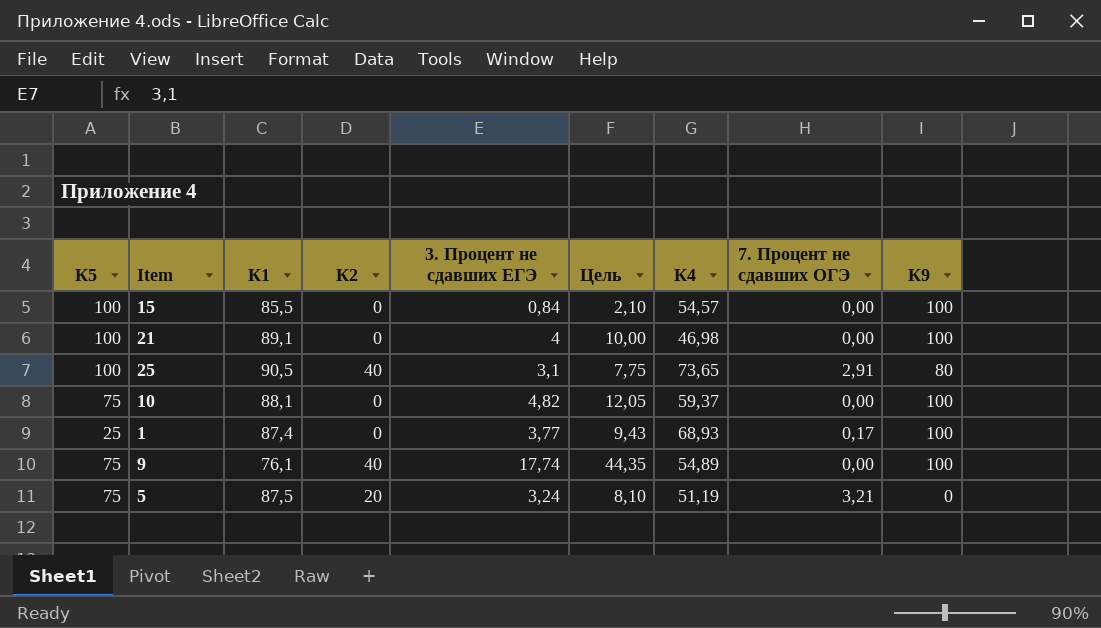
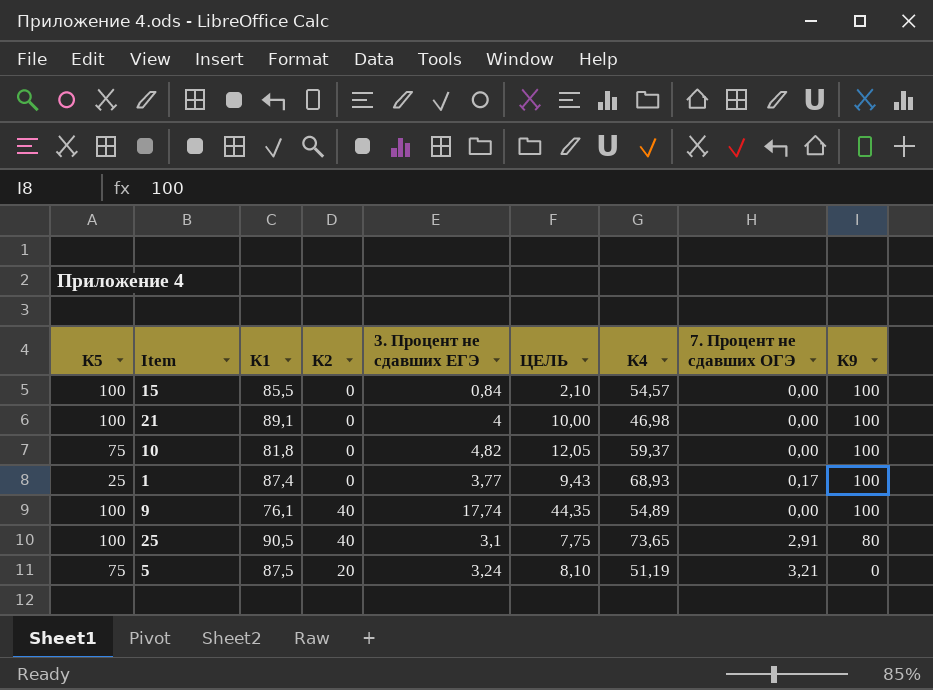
row order: none -> К9 descending
column name: Цель -> ЦЕЛЬ
10 | К1: 88,1 -> 81,8
9 | К5: 75 -> 100

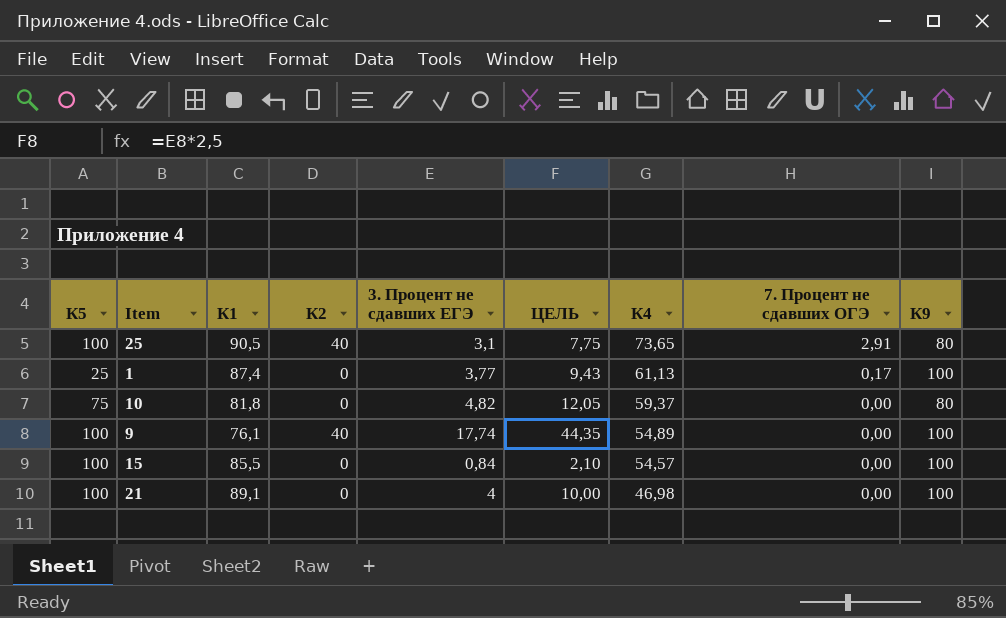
row order: К9 descending -> К4 descending
row 5: 75 | 87,5 | 20 | 3,24 | 8,10 | 51,19 | 3,21 | 0 -> none
1 | К4: 68,93 -> 61,13
10 | К9: 100 -> 80

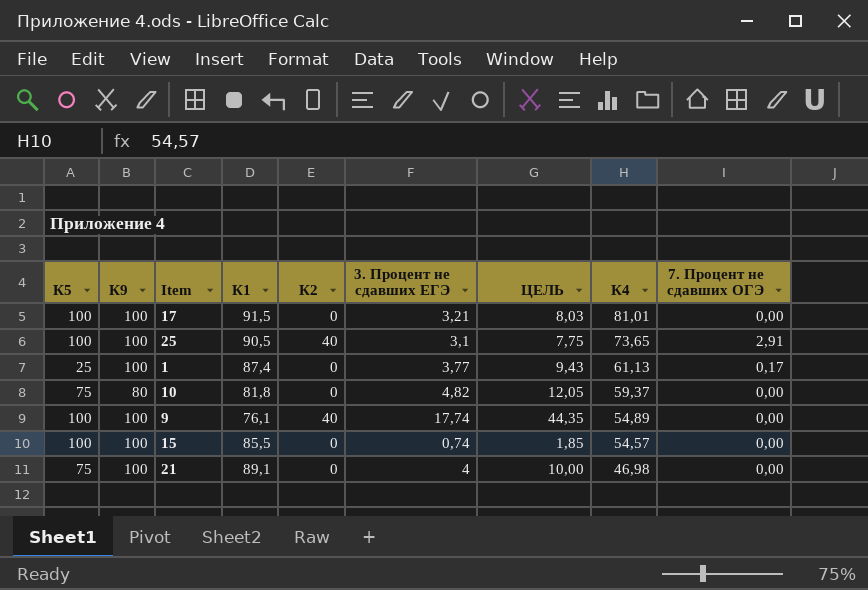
column К9 | position: 9 -> 2
row 17: none -> 100 | 100 | 91,5 | 0 | 3,21 | 8,03 | 81,01 | 0,00
25 | К9: 80 -> 100
15 | 3. Процент не сдавших ЕГЭ: 0,84 -> 0,74
15 | ЦЕЛЬ: 2,10 -> 1,85
21 | К5: 100 -> 75

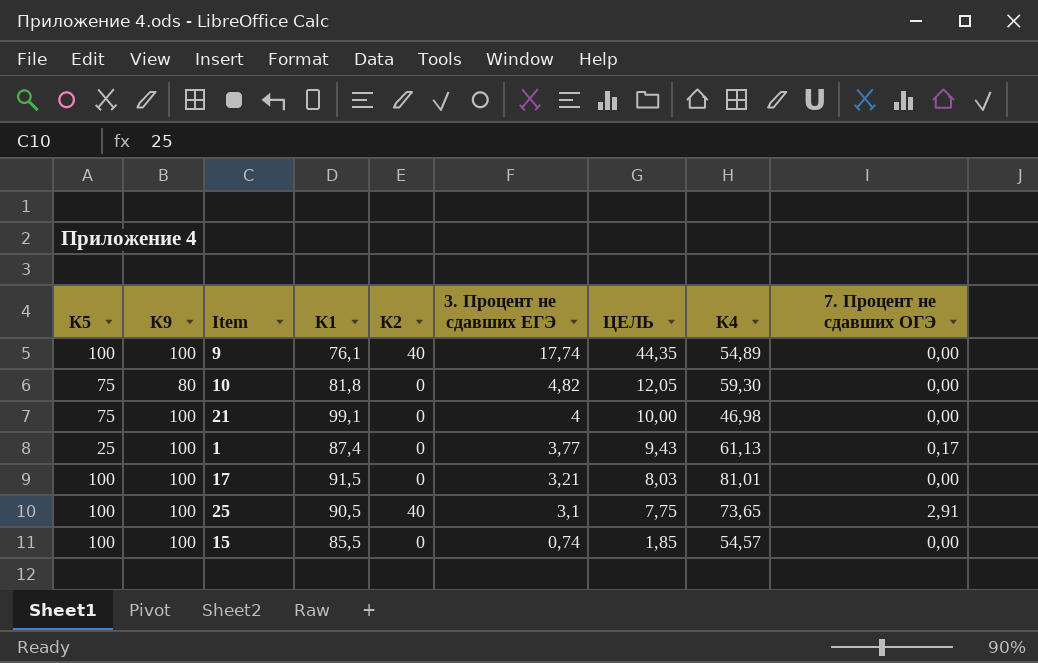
row order: К4 descending -> 3. Процент не сдавших ЕГЭ descending
10 | К4: 59,37 -> 59,30
21 | К1: 89,1 -> 99,1

